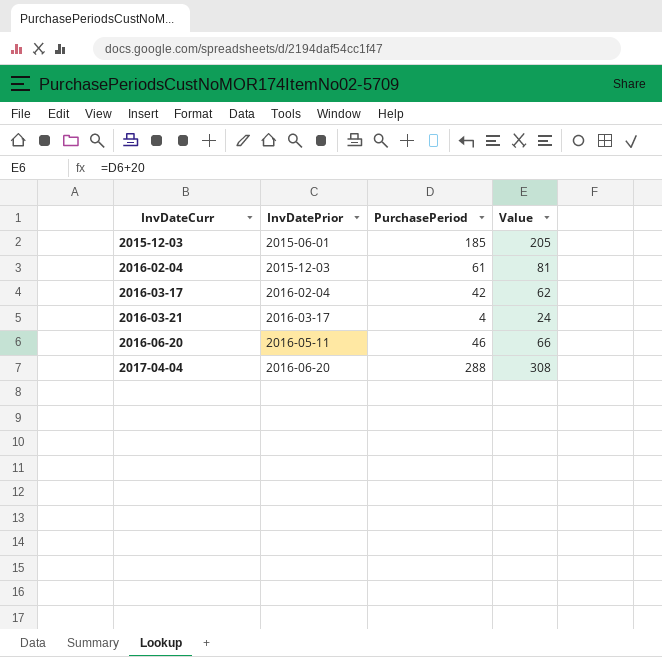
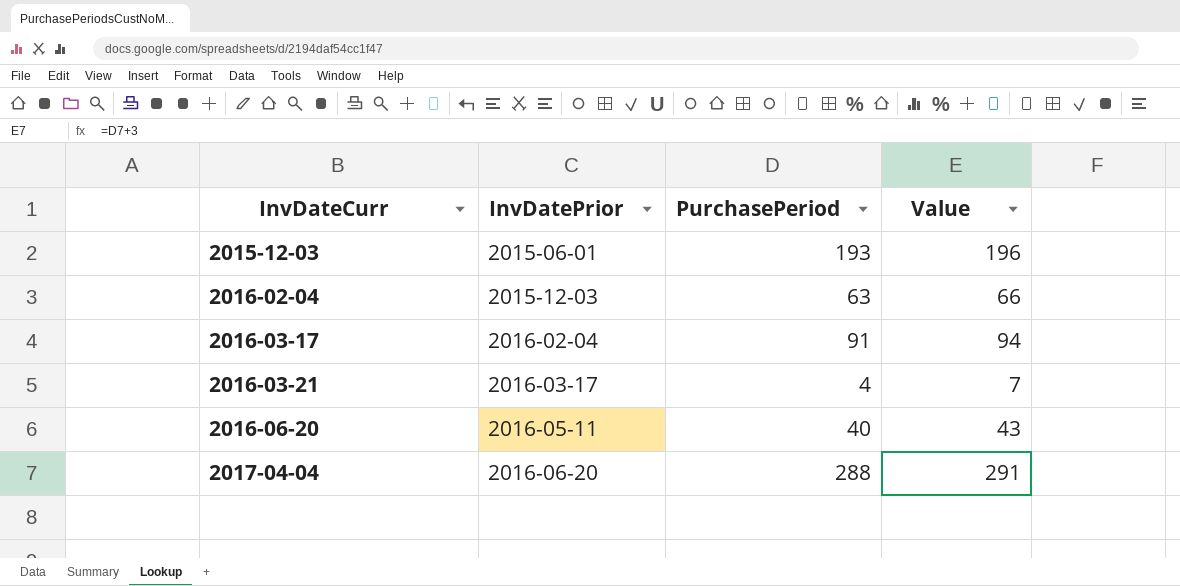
column Value | formula: [PurchasePeriod] + 20 -> [PurchasePeriod] + 3
2015-12-03 | PurchasePeriod: 185 -> 193
2016-02-04 | PurchasePeriod: 61 -> 63
2016-03-17 | PurchasePeriod: 42 -> 91
2016-06-20 | PurchasePeriod: 46 -> 40

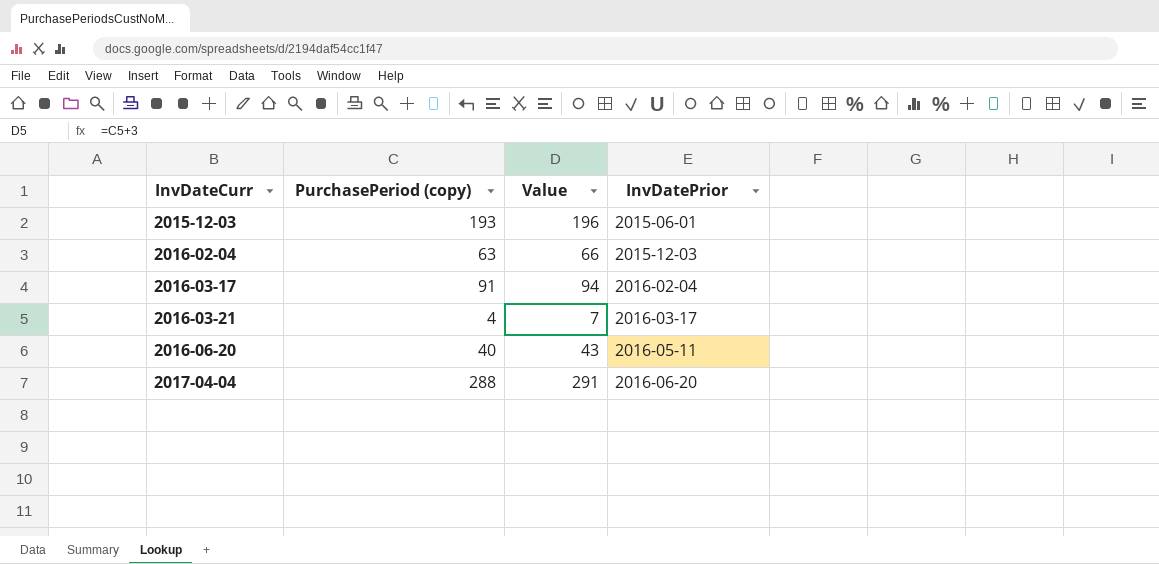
column name: PurchasePeriod -> PurchasePeriod (copy)
column InvDatePrior | position: 2 -> 4

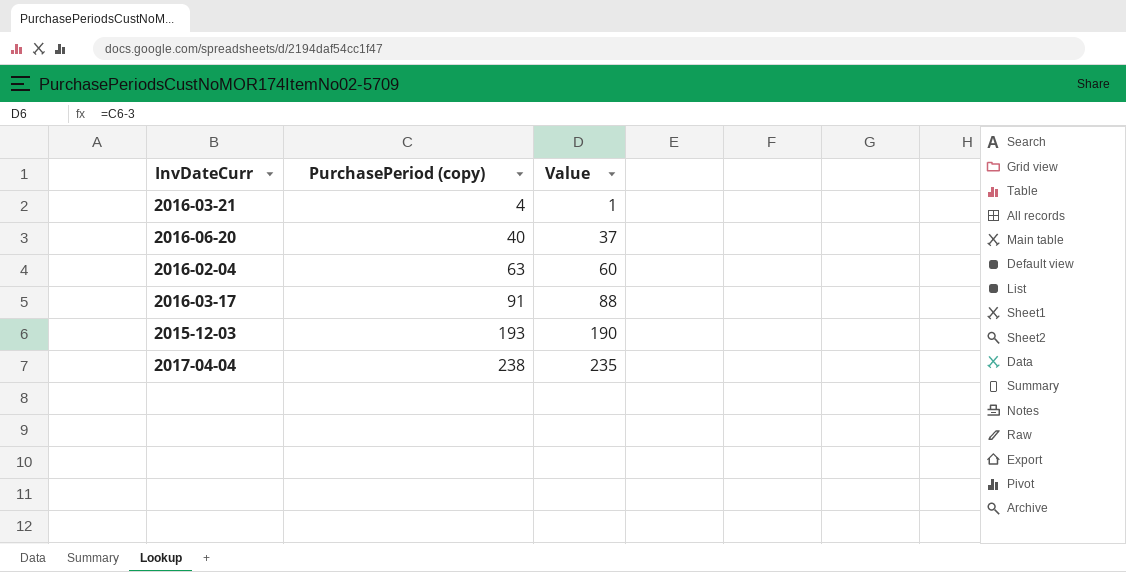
row order: InvDateCurr ascending -> PurchasePeriod (copy) ascending
column InvDatePrior | position: 4 -> none
column Value | formula: [PurchasePeriod (copy)] + 3 -> [PurchasePeriod (copy)] - 3
2017-04-04 | PurchasePeriod (copy): 288 -> 238

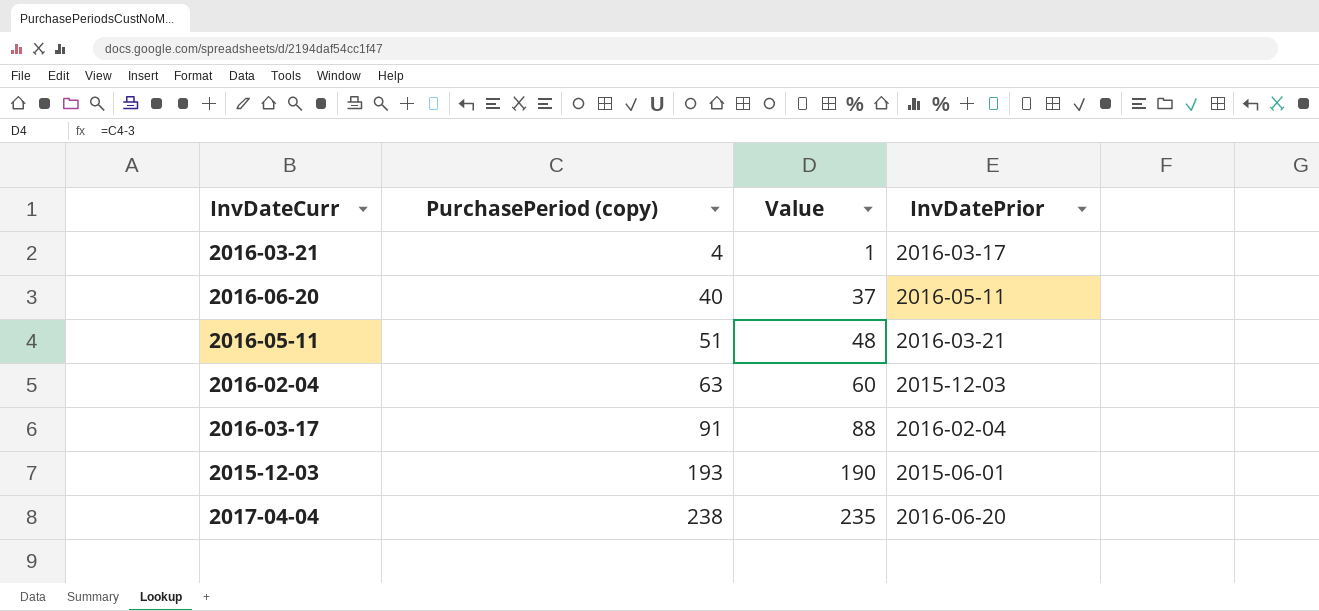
column InvDatePrior | position: none -> 4
row 2016-05-11: none -> 51 | 48 | 2016-03-21

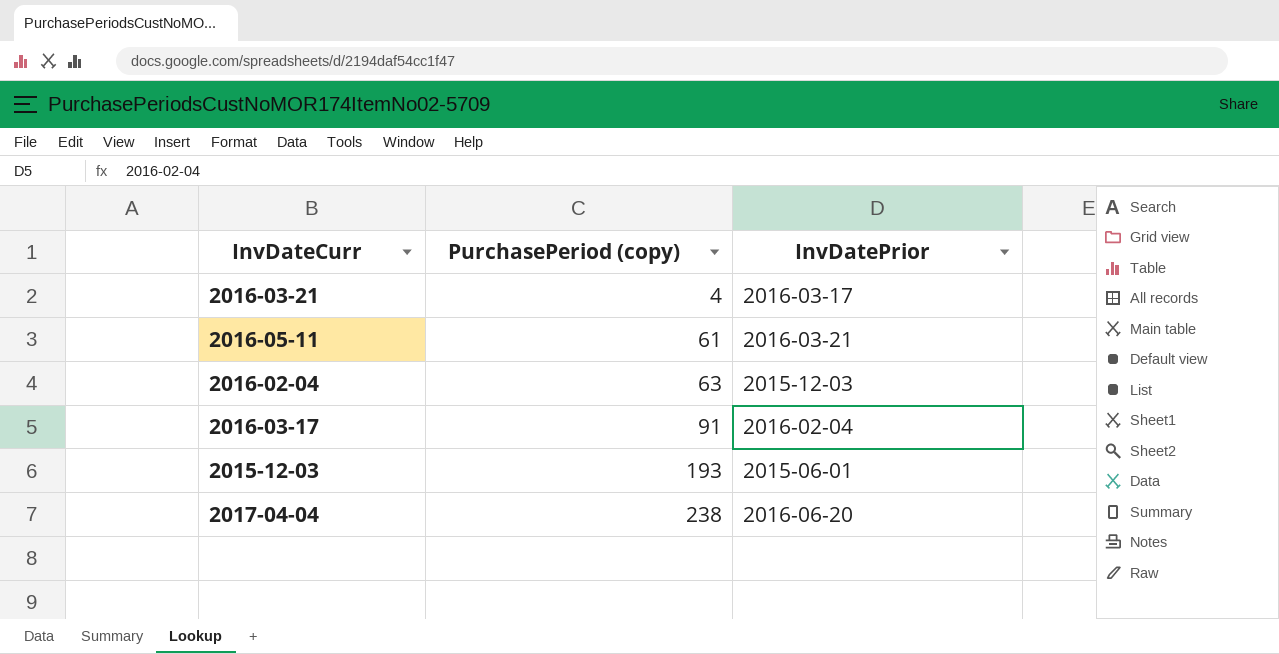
column Value | formula: [PurchasePeriod (copy)] - 3 -> none
row 2016-06-20: 40 | 37 | 2016-05-11 -> none
2016-05-11 | PurchasePeriod (copy): 51 -> 61

